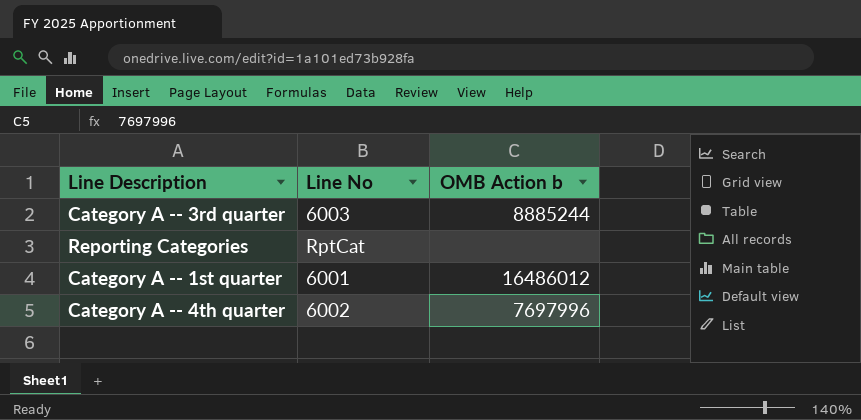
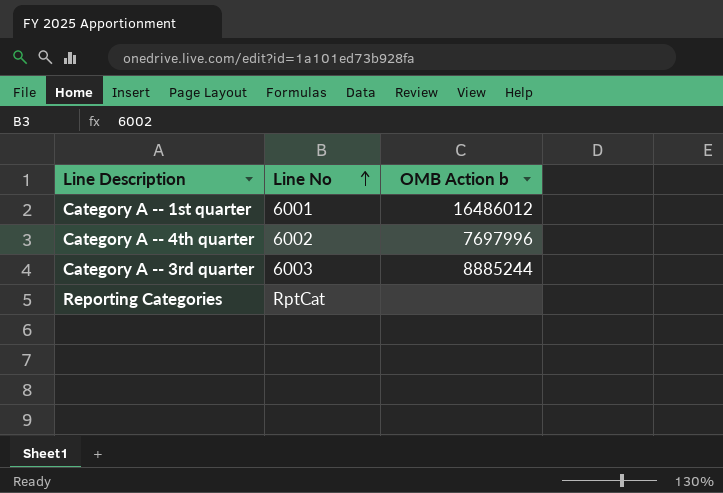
row order: none -> Line No ascending

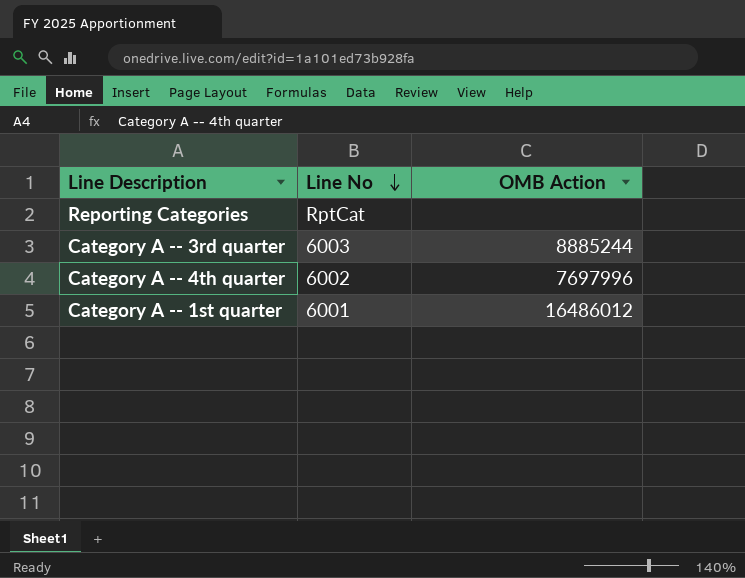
row order: Line No ascending -> Line No descending
column name: OMB Action b -> OMB Action

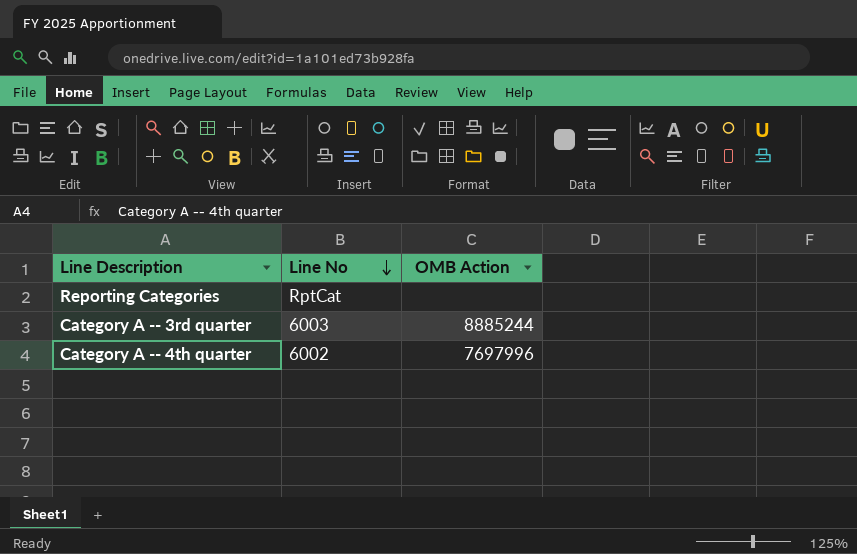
row Category A -- 1st quarter: 6001 | 16486012 -> none

